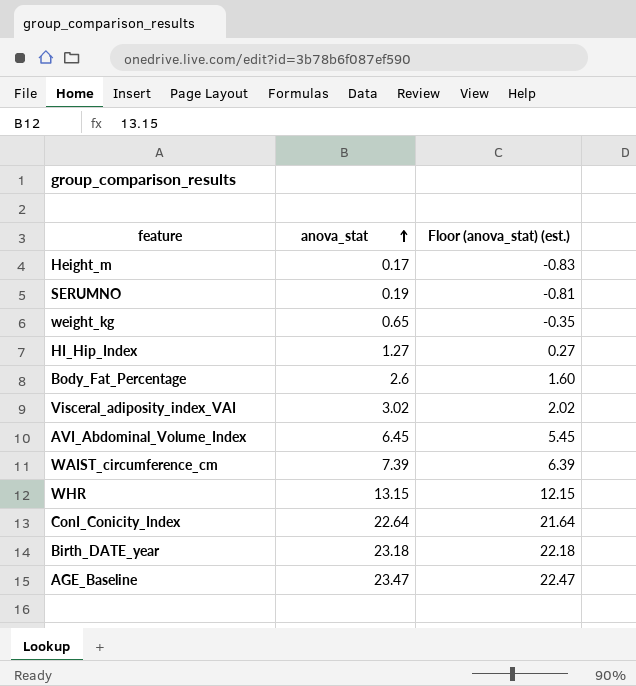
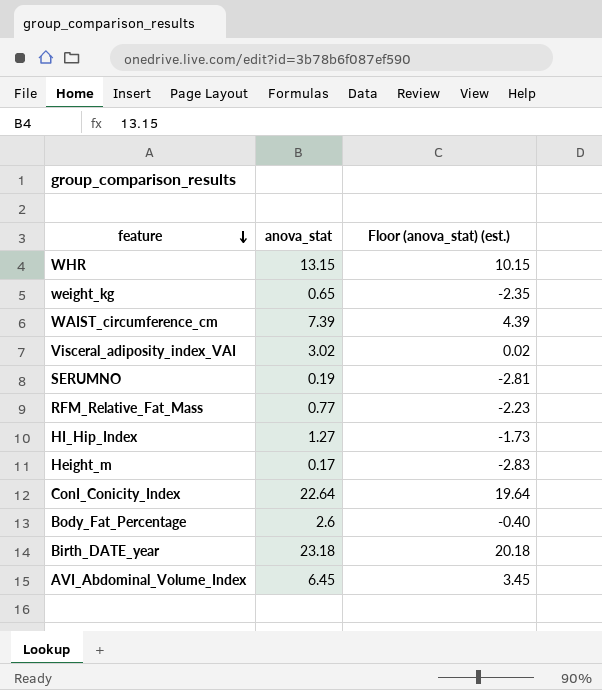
row order: anova_stat ascending -> feature descending
column Floor (anova_stat) (est.) | formula: [anova_stat] - 1 -> [anova_stat] - 3
row AGE_Baseline: 23.47 | 22.47 -> none
row RFM_Relative_Fat_Mass: none -> 0.77 | -2.23

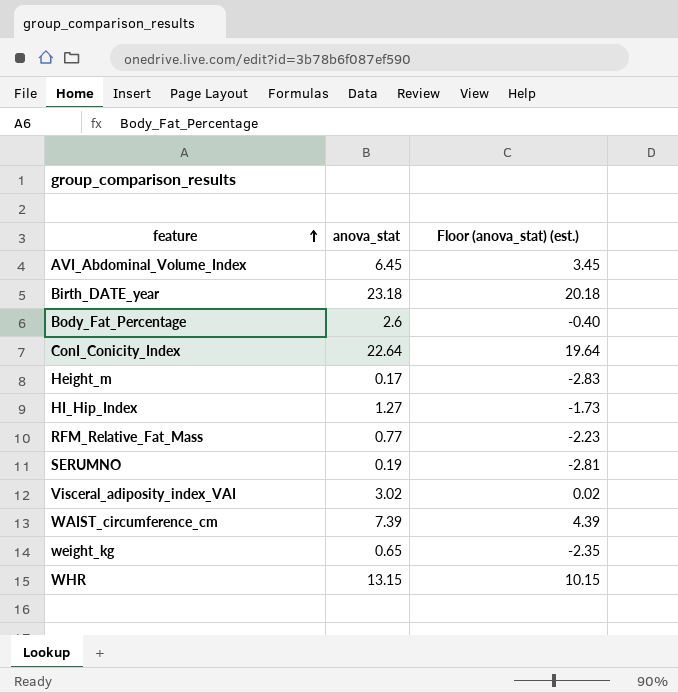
row order: feature descending -> feature ascending

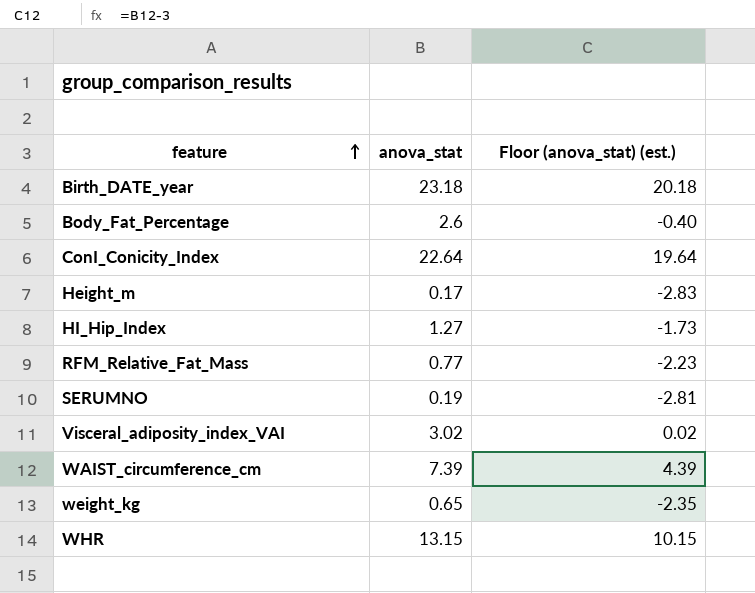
row AVI_Abdominal_Volume_Index: 6.45 | 3.45 -> none

